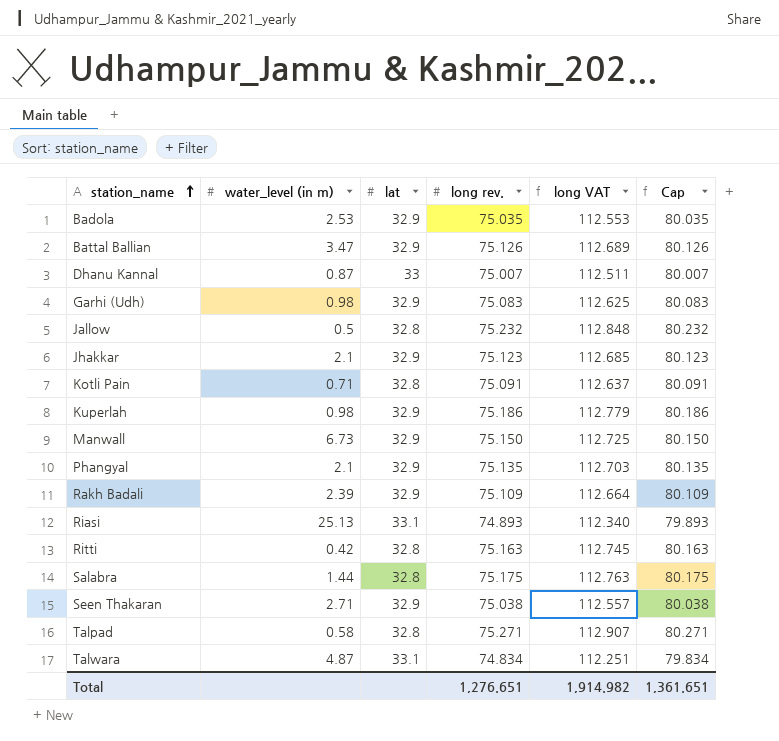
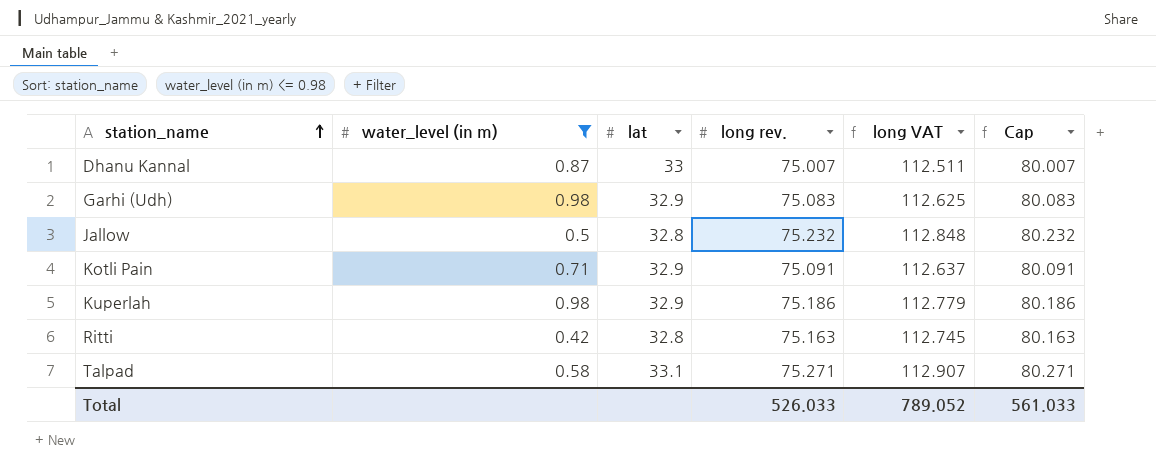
filter: none -> water_level (in m) <= 0.98
Kotli Pain | lat: 32.8 -> 32.9
Talpad | lat: 32.8 -> 33.1
Total | long rev.: 1,276.651 -> 526.033
Total | long VAT: 1,914.982 -> 789.052
Total | Cap: 1,361.651 -> 561.033

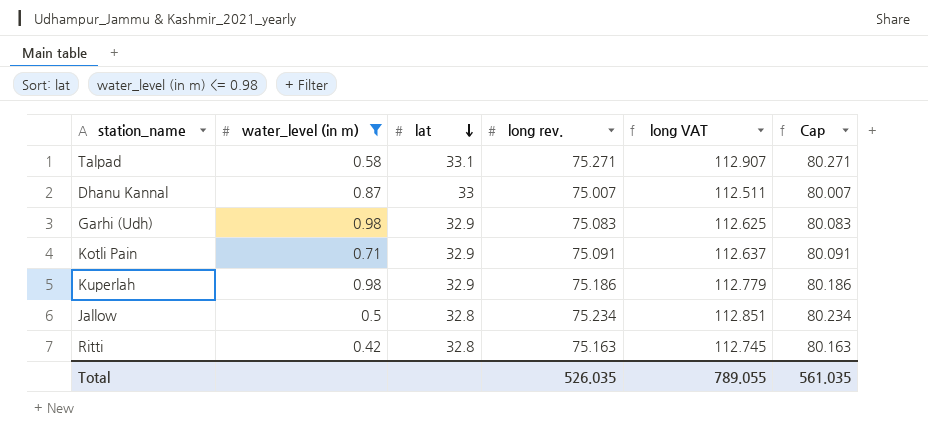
row order: station_name ascending -> lat descending
Jallow | long rev.: 75.232 -> 75.234
Jallow | long VAT: 112.848 -> 112.851
Jallow | Cap: 80.232 -> 80.234
Total | long rev.: 526.033 -> 526.035
Total | long VAT: 789.052 -> 789.055
Total | Cap: 561.033 -> 561.035

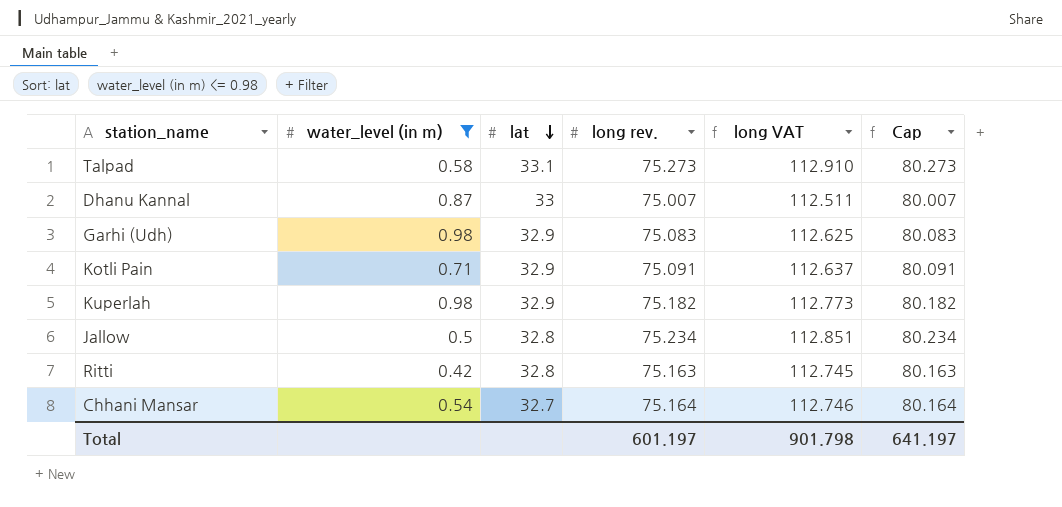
Talpad | long rev.: 75.271 -> 75.273
Talpad | long VAT: 112.907 -> 112.910
Talpad | Cap: 80.271 -> 80.273
Kuperlah | long rev.: 75.186 -> 75.182
Kuperlah | long VAT: 112.779 -> 112.773
Kuperlah | Cap: 80.186 -> 80.182
row Chhani Mansar: none -> 0.54 | 32.7 | 75.164 | 112.746 | 80.164
Total | long rev.: 526.035 -> 601.197
Total | long VAT: 789.055 -> 901.798
Total | Cap: 561.035 -> 641.197

